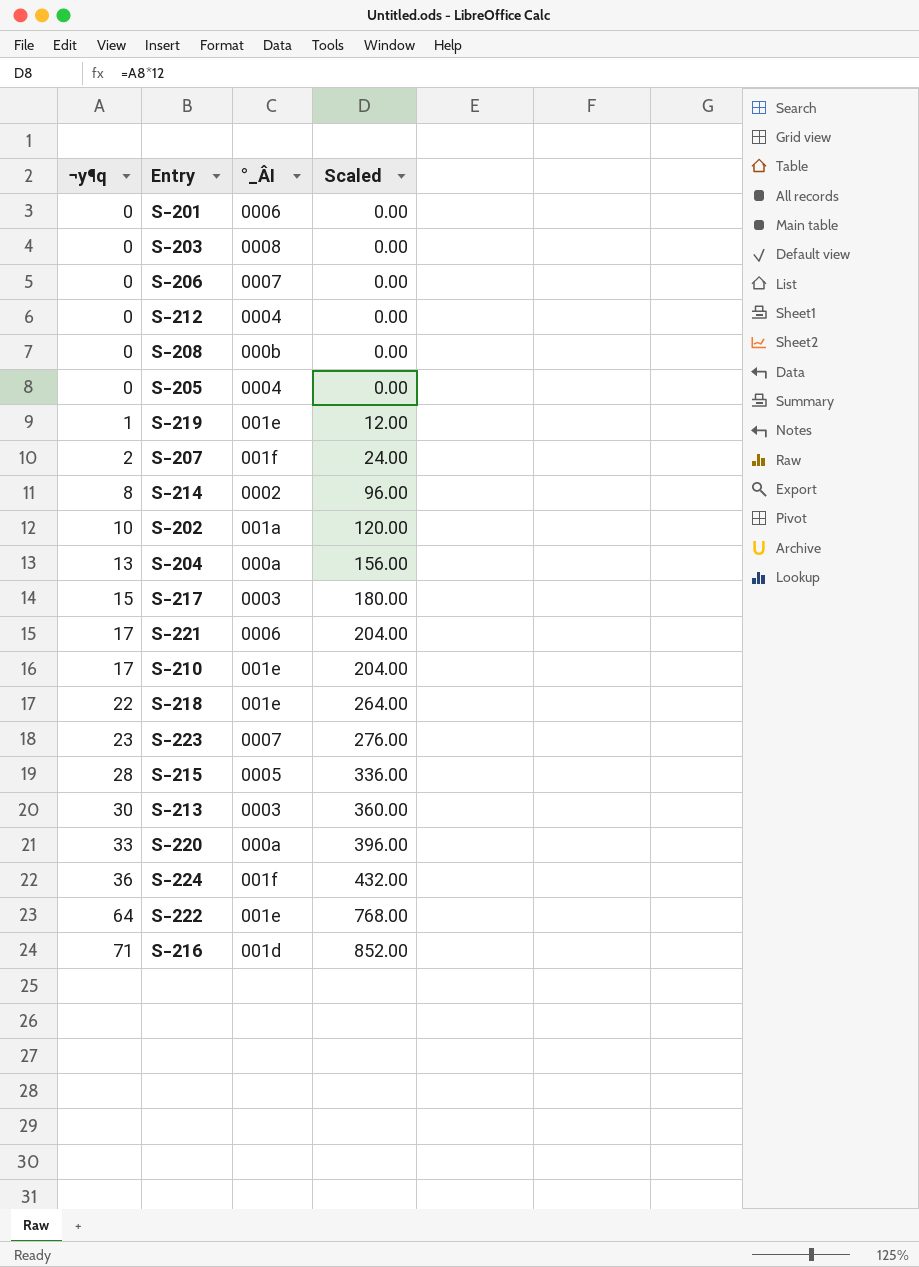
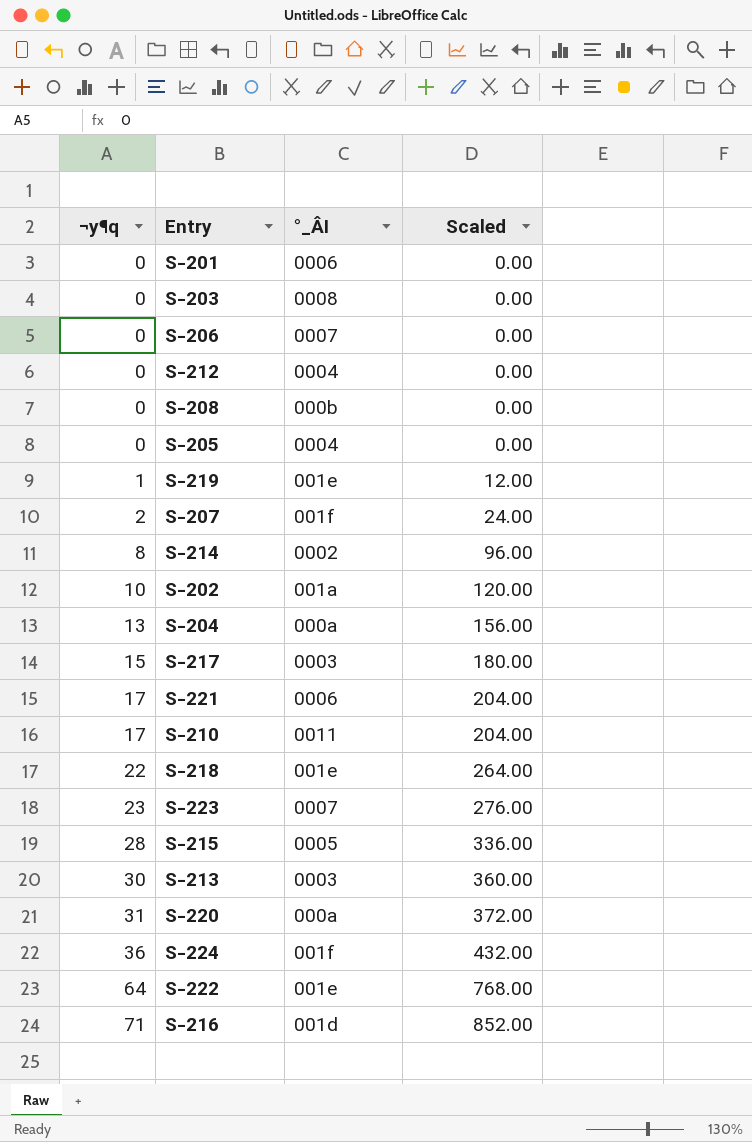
S-210 | °_ÂI: 001e -> 0011
S-220 | ¬y¶q: 33 -> 31
S-220 | Scaled: 396.00 -> 372.00

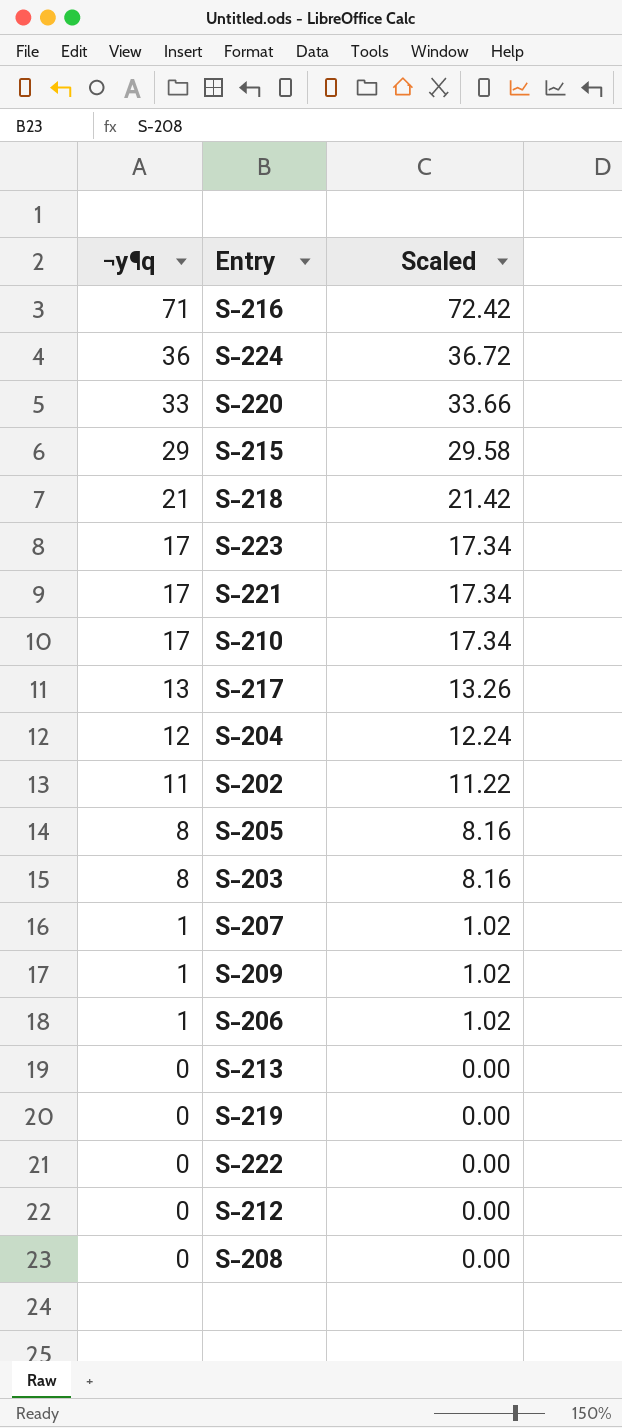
row order: ¬y¶q ascending -> ¬y¶q descending
column °_ÂI | position: 3 -> none
column Scaled | formula: [¬y¶q] * 12 -> [¬y¶q] * 1.02
row S-201: 0 | 0006 | 0.00 -> none
row S-214: 8 | 0002 | 96.00 -> none
S-220 | ¬y¶q: 31 -> 33
S-215 | ¬y¶q: 28 -> 29
S-218 | ¬y¶q: 22 -> 21
S-223 | ¬y¶q: 23 -> 17
S-217 | ¬y¶q: 15 -> 13
S-204 | ¬y¶q: 13 -> 12
S-202 | ¬y¶q: 10 -> 11
S-205 | ¬y¶q: 0 -> 8
S-203 | ¬y¶q: 0 -> 8
S-207 | ¬y¶q: 2 -> 1
row S-209: none -> 1 | 1.02
S-206 | ¬y¶q: 0 -> 1
S-213 | ¬y¶q: 30 -> 0
S-219 | ¬y¶q: 1 -> 0
S-222 | ¬y¶q: 64 -> 0

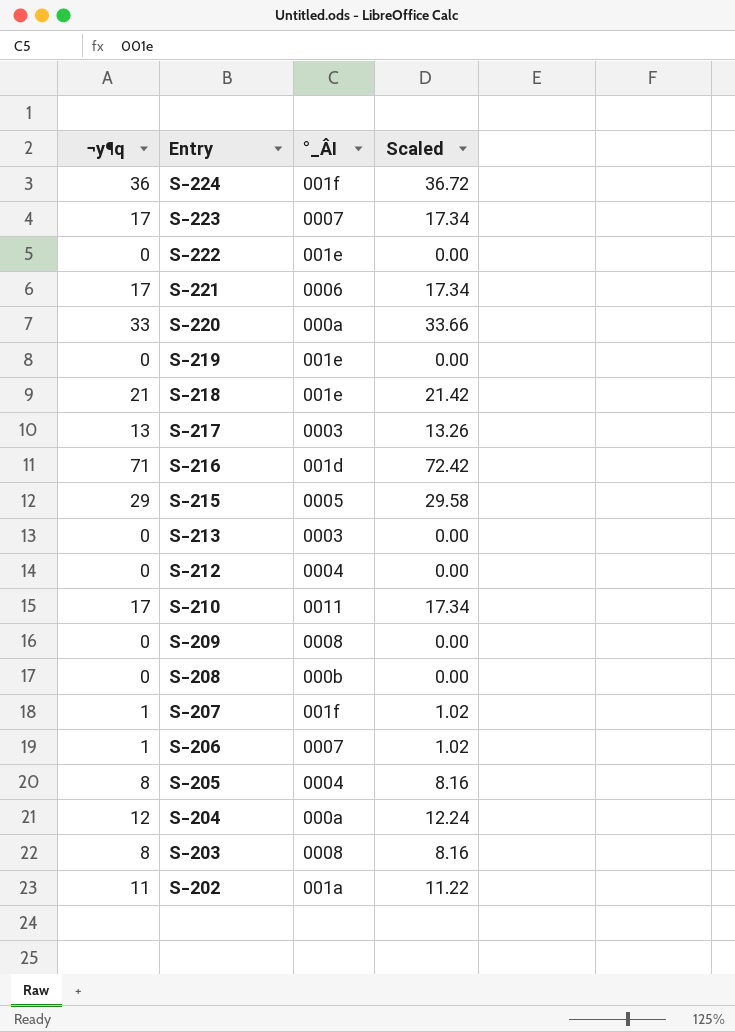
row order: ¬y¶q descending -> Entry descending
column °_ÂI | position: none -> 3
S-209 | ¬y¶q: 1 -> 0
S-209 | Scaled: 1.02 -> 0.00

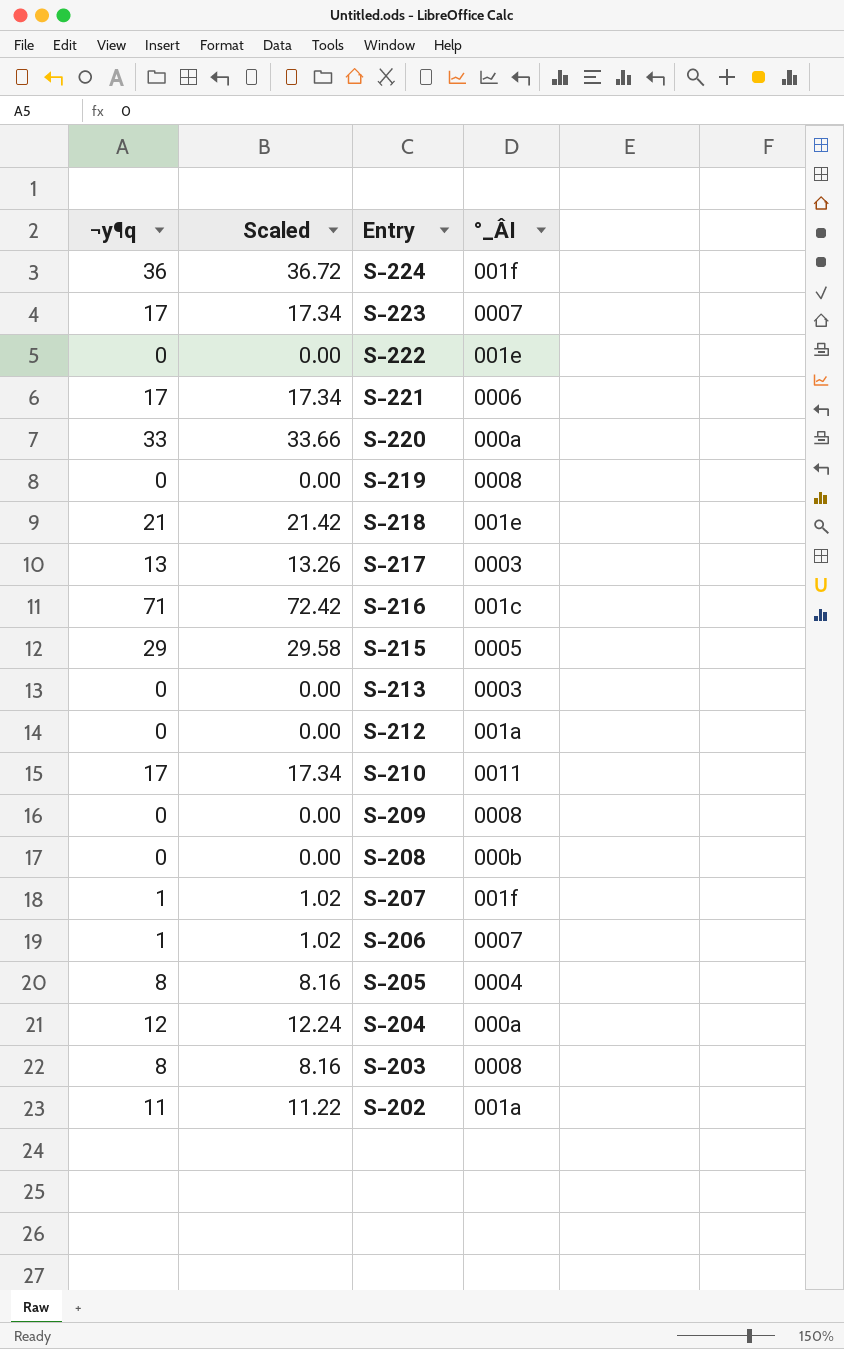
column Scaled | position: 4 -> 2
S-219 | °_ÂI: 001e -> 0008
S-216 | °_ÂI: 001d -> 001c
S-212 | °_ÂI: 0004 -> 001a

